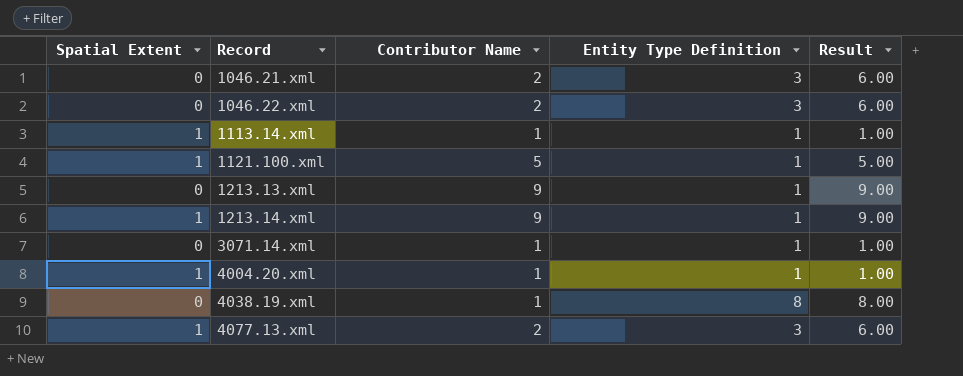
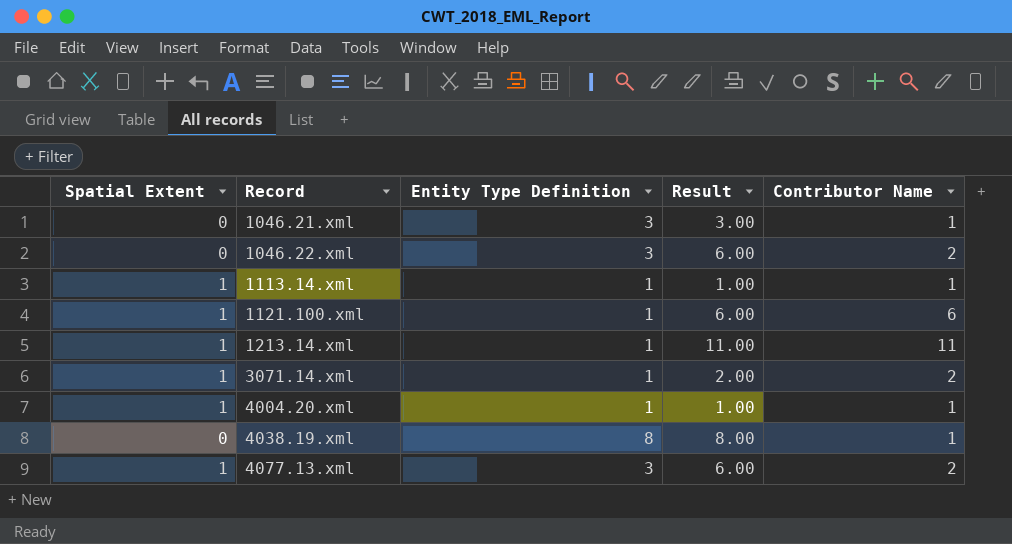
column Contributor Name | position: 3 -> 5
row 1213.13.xml: 0 | 9 | 1 | 9.00 -> none
1046.21.xml | Result: 6.00 -> 3.00
1046.21.xml | Contributor Name: 2 -> 1
1121.100.xml | Result: 5.00 -> 6.00
1121.100.xml | Contributor Name: 5 -> 6
1213.14.xml | Result: 9.00 -> 11.00
1213.14.xml | Contributor Name: 9 -> 11
3071.14.xml | Spatial Extent: 0 -> 1
3071.14.xml | Result: 1.00 -> 2.00
3071.14.xml | Contributor Name: 1 -> 2

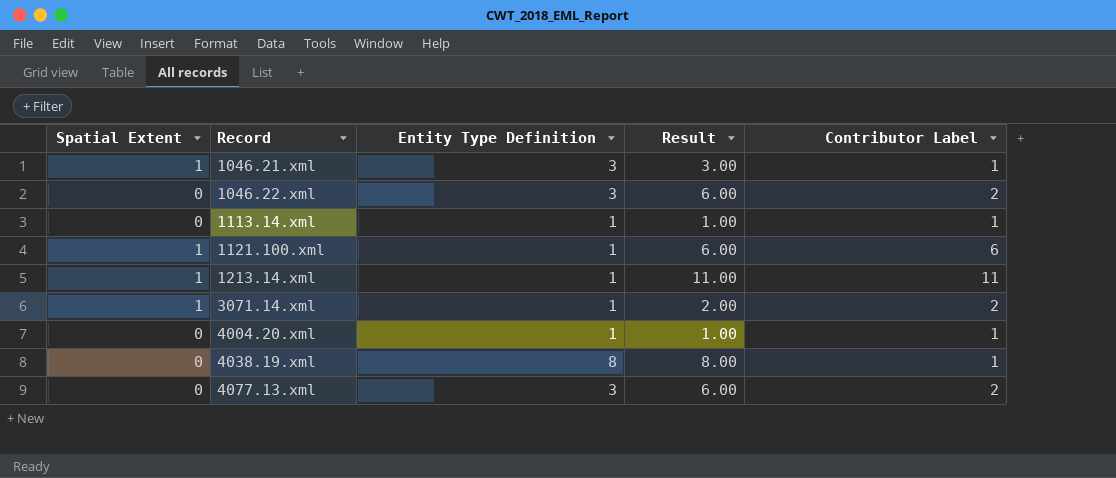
column name: Contributor Name -> Contributor Label
1046.21.xml | Spatial Extent: 0 -> 1
1113.14.xml | Spatial Extent: 1 -> 0
4004.20.xml | Spatial Extent: 1 -> 0
4077.13.xml | Spatial Extent: 1 -> 0

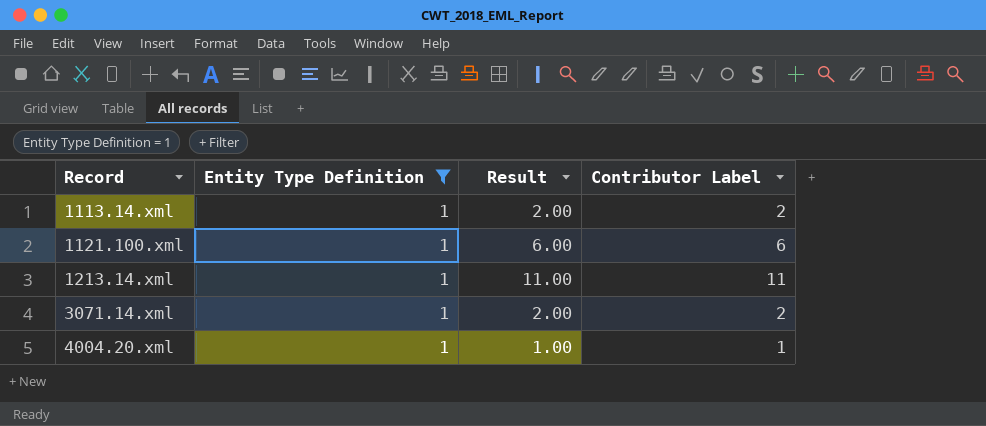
filter: none -> Entity Type Definition = 1
column Spatial Extent | position: 1 -> none
1113.14.xml | Result: 1.00 -> 2.00
1113.14.xml | Contributor Label: 1 -> 2

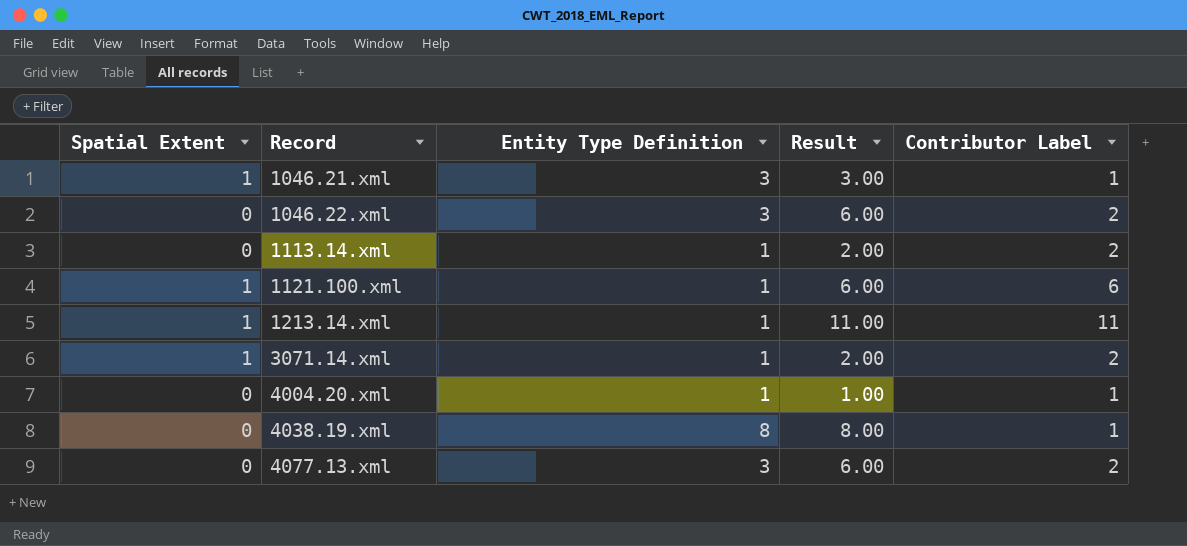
filter: Entity Type Definition = 1 -> none
column Spatial Extent | position: none -> 1

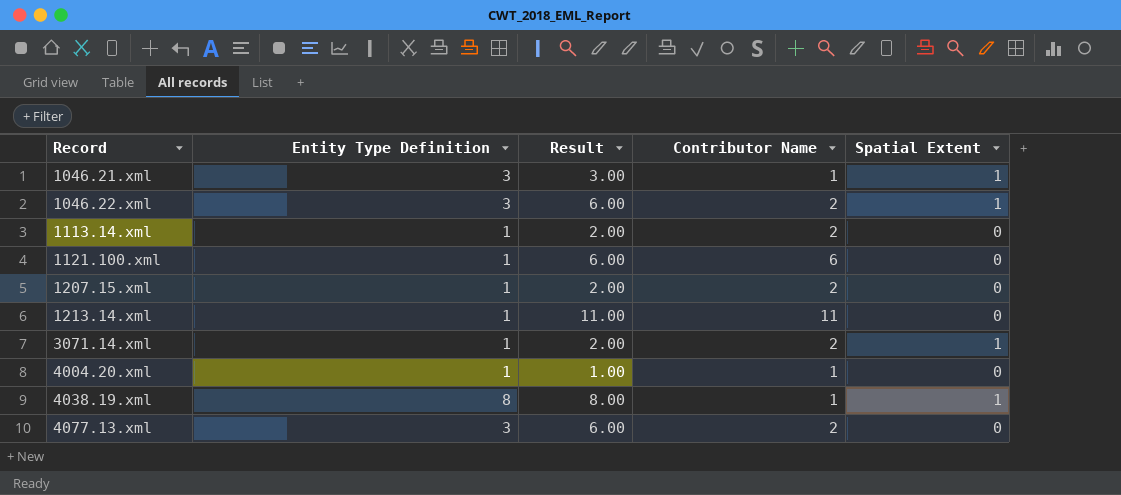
column name: Contributor Label -> Contributor Name
column Spatial Extent | position: 1 -> 5
1046.22.xml | Spatial Extent: 0 -> 1
1121.100.xml | Spatial Extent: 1 -> 0
row 1207.15.xml: none -> 1 | 2.00 | 2 | 0
1213.14.xml | Spatial Extent: 1 -> 0
4038.19.xml | Spatial Extent: 0 -> 1

